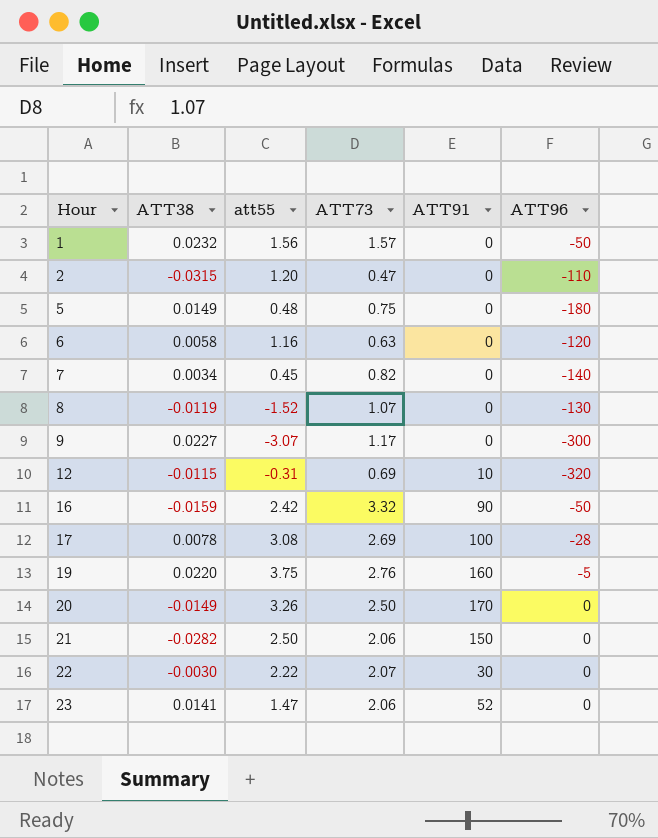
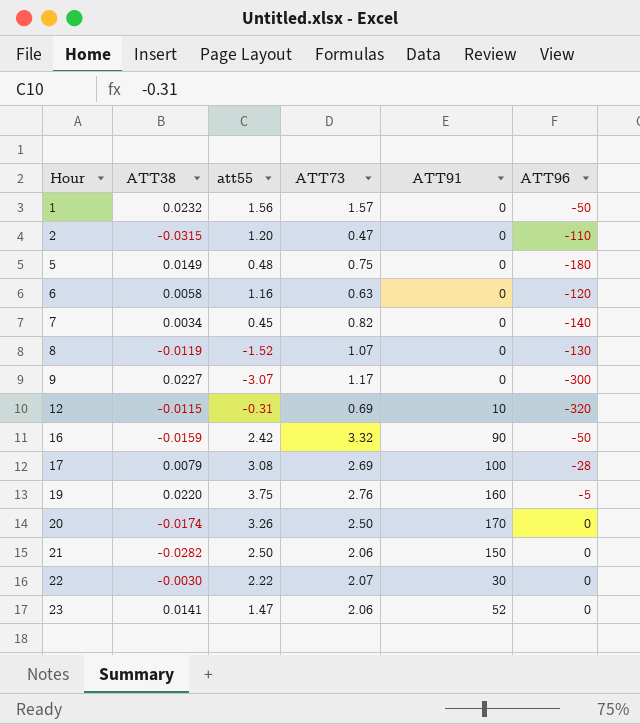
17 | ATT38: 0.0078 -> 0.0079
20 | ATT38: -0.0149 -> -0.0174

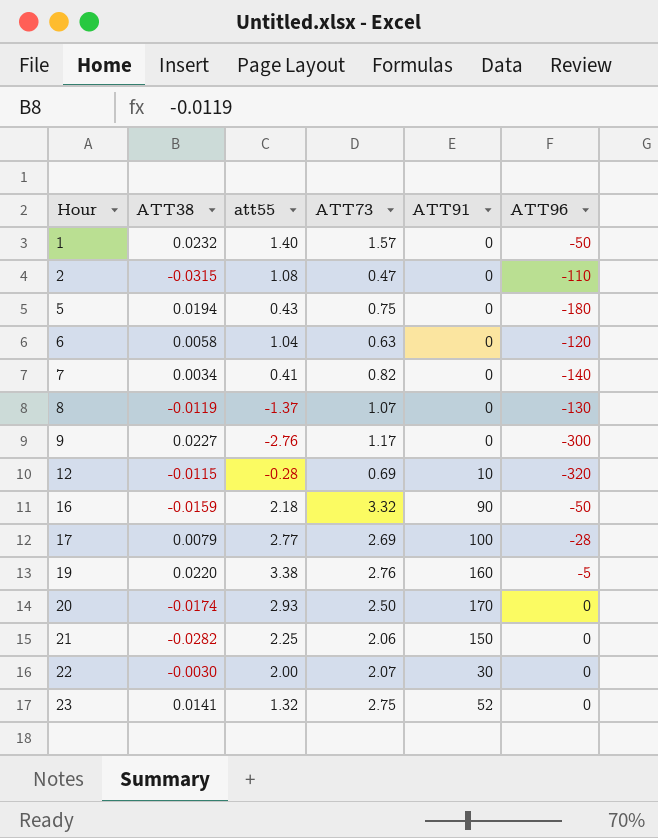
1 | att55: 1.56 -> 1.40
2 | att55: 1.20 -> 1.08
5 | ATT38: 0.0149 -> 0.0194
5 | att55: 0.48 -> 0.43
6 | att55: 1.16 -> 1.04
7 | att55: 0.45 -> 0.41
8 | att55: -1.52 -> -1.37
9 | att55: -3.07 -> -2.76
12 | att55: -0.31 -> -0.28
16 | att55: 2.42 -> 2.18
17 | att55: 3.08 -> 2.77
19 | att55: 3.75 -> 3.38
20 | att55: 3.26 -> 2.93
21 | att55: 2.50 -> 2.25
22 | att55: 2.22 -> 2.00
23 | att55: 1.47 -> 1.32
23 | ATT73: 2.06 -> 2.75

